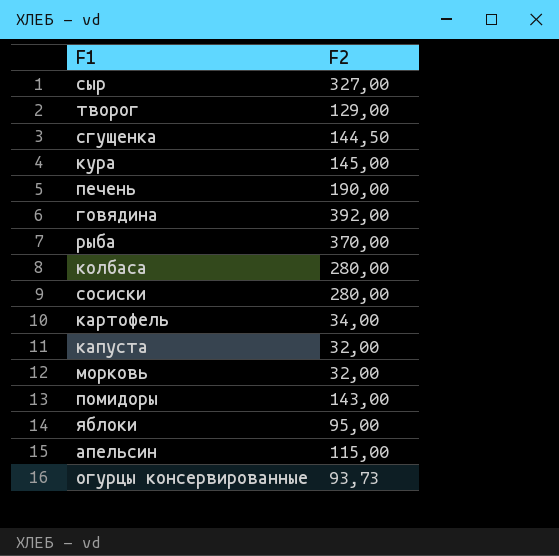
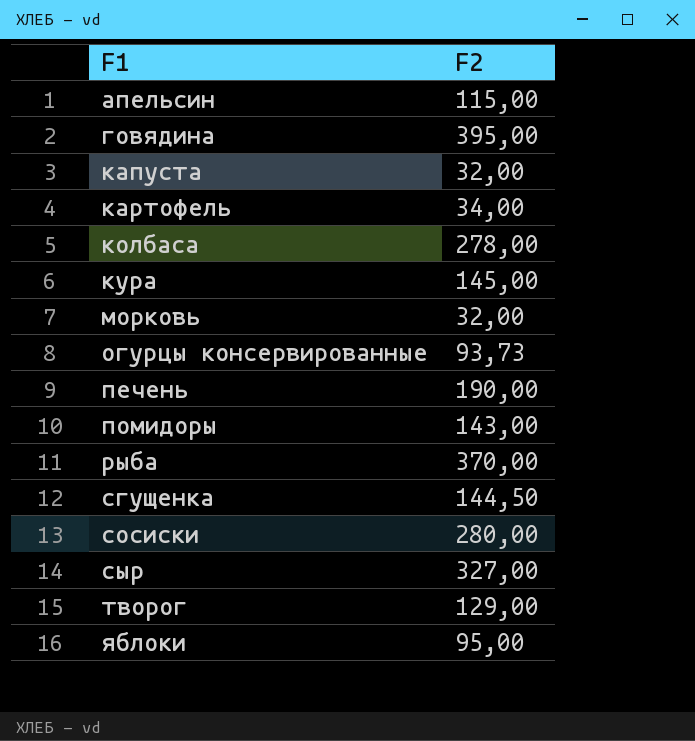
row order: none -> F1 ascending
говядина | F2: 392,00 -> 395,00
колбаса | F2: 280,00 -> 278,00

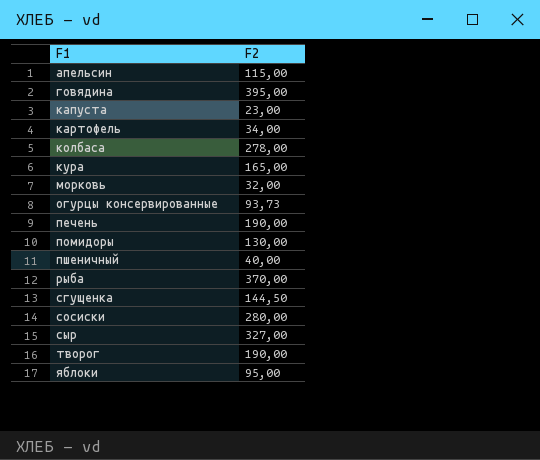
капуста | F2: 32,00 -> 23,00
кура | F2: 145,00 -> 165,00
помидоры | F2: 143,00 -> 130,00
row пшеничный: none -> 40,00
творог | F2: 129,00 -> 190,00

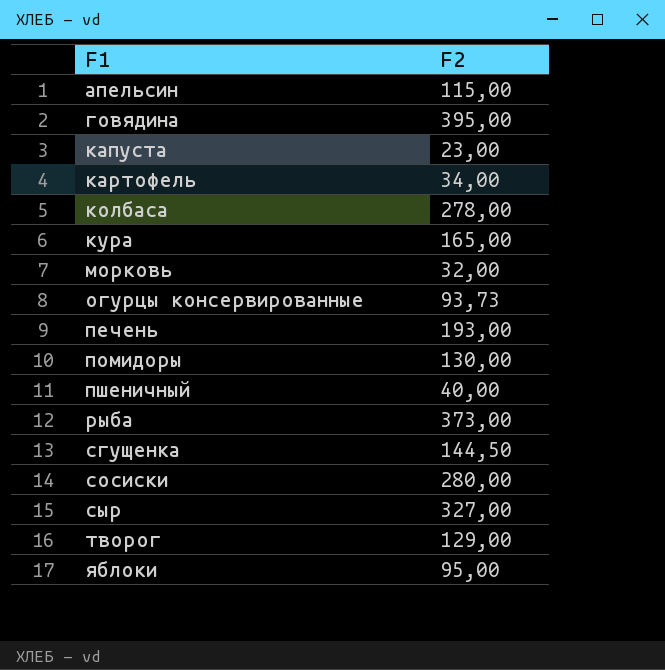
печень | F2: 190,00 -> 193,00
рыба | F2: 370,00 -> 373,00
творог | F2: 190,00 -> 129,00

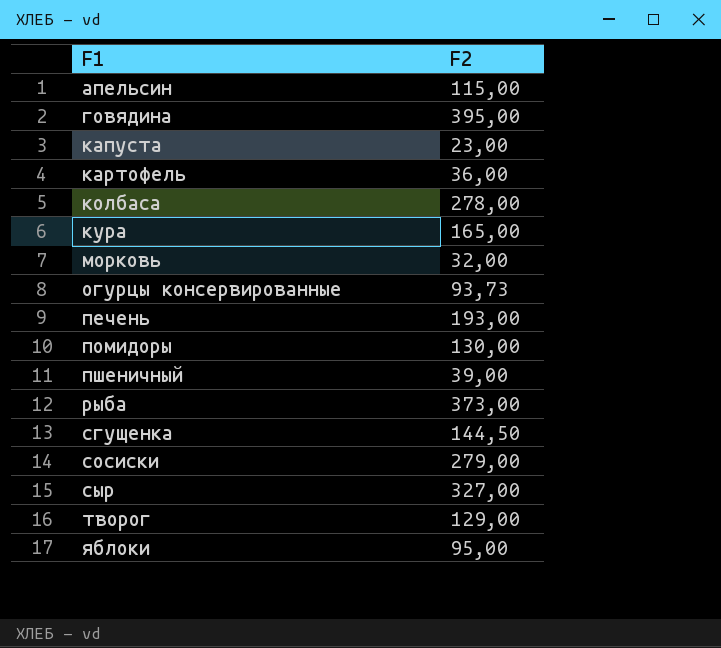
картофель | F2: 34,00 -> 36,00
пшеничный | F2: 40,00 -> 39,00
сосиски | F2: 280,00 -> 279,00

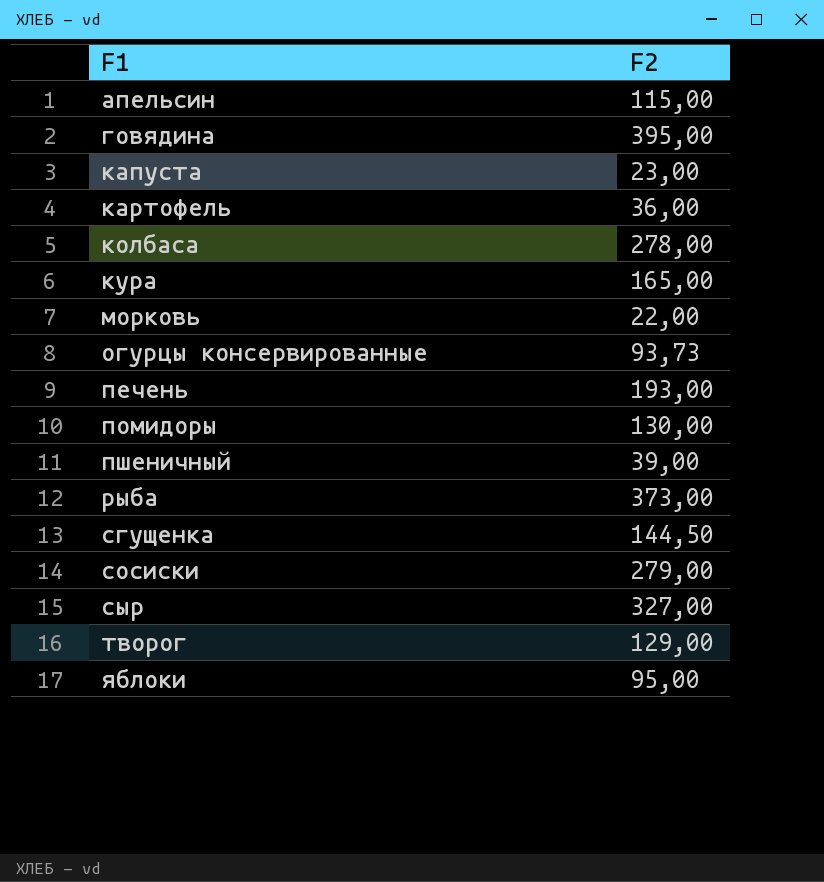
морковь | F2: 32,00 -> 22,00

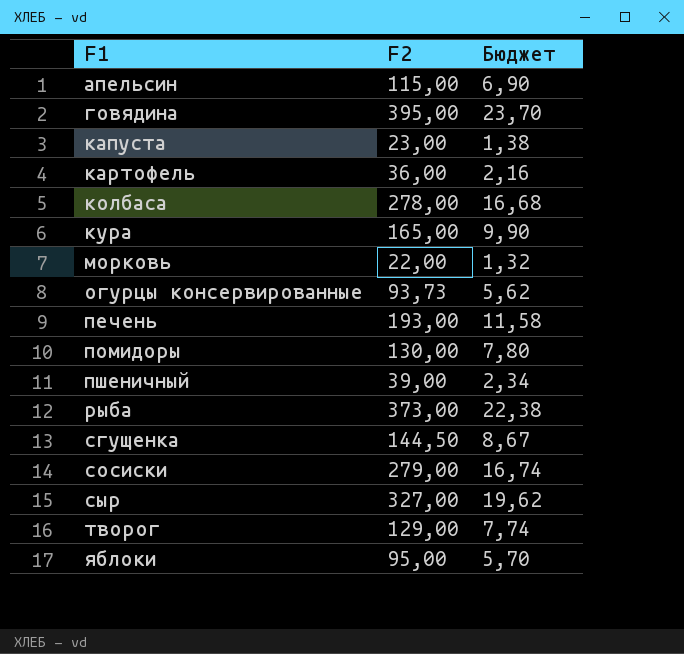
column Бюджет | formula: none -> [F2] * 0,06

